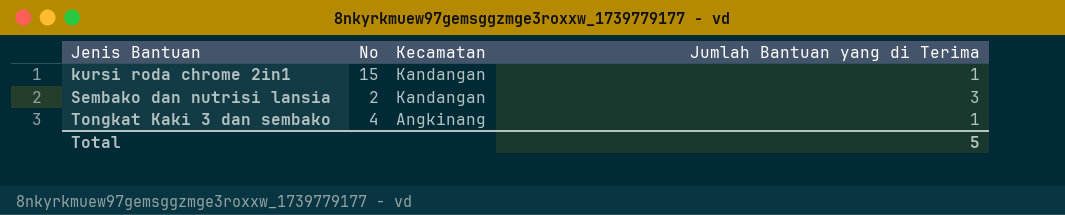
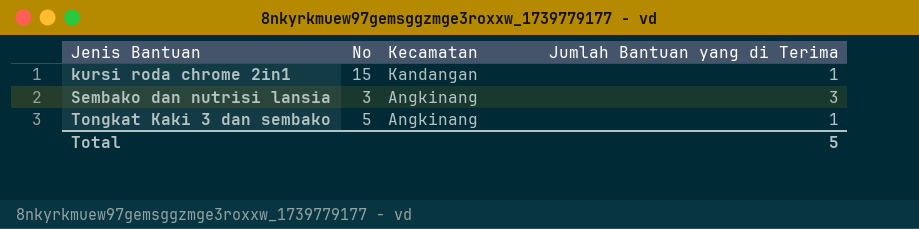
Sembako dan nutrisi lansia | No: 2 -> 3
Sembako dan nutrisi lansia | Kecamatan: Kandangan -> Angkinang
Tongkat Kaki 3 dan sembako | No: 4 -> 5

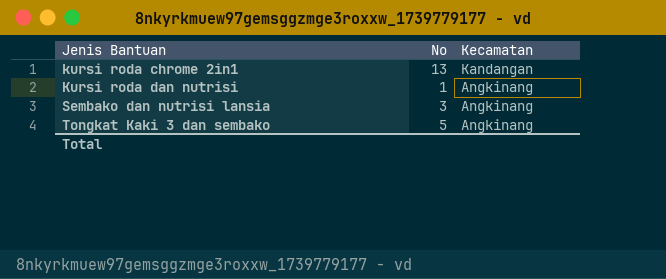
column Jumlah Bantuan yang di Terima | position: 4 -> none
kursi roda chrome 2in1 | No: 15 -> 13
row Kursi roda dan nutrisi: none -> 1 | Angkinang

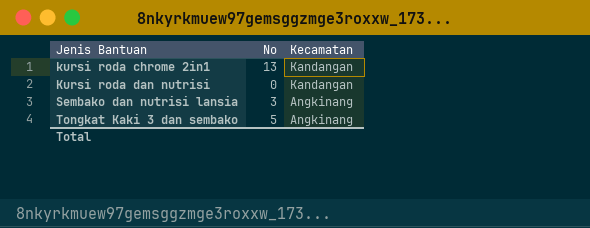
Kursi roda dan nutrisi | No: 1 -> 0
Kursi roda dan nutrisi | Kecamatan: Angkinang -> Kandangan

